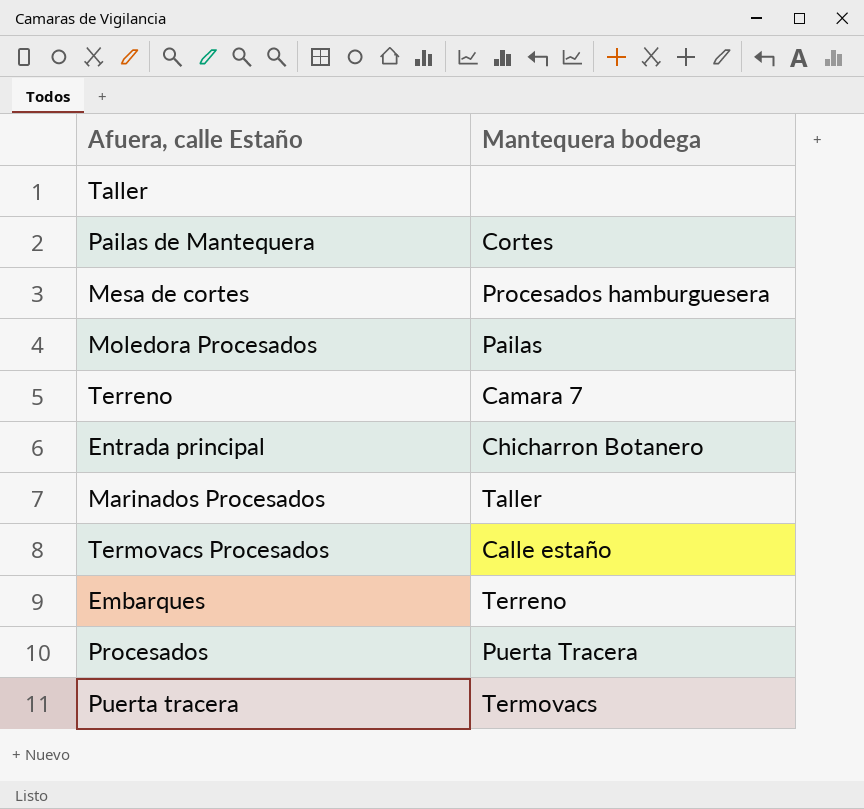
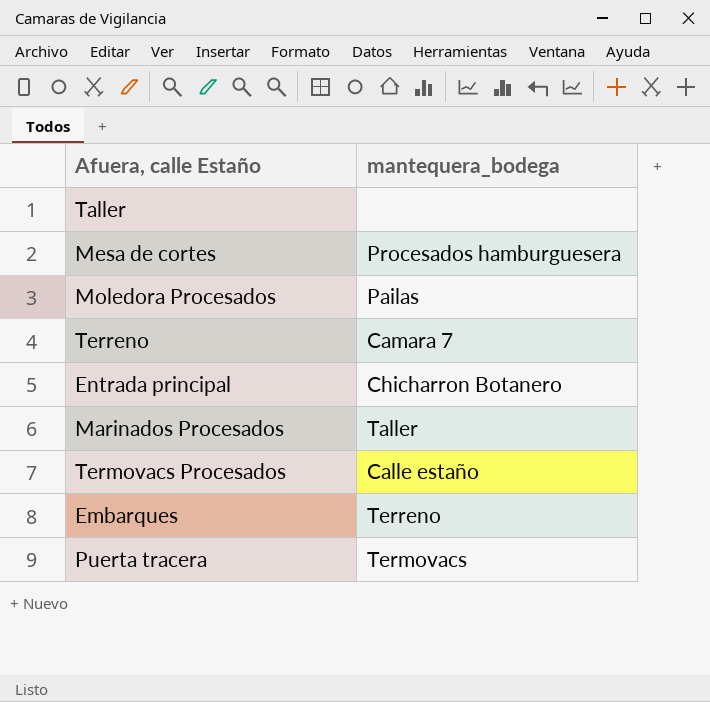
column name: Mantequera bodega -> mantequera_bodega
row Pailas de Mantequera: Cortes -> none
row Procesados: Puerta Tracera -> none

